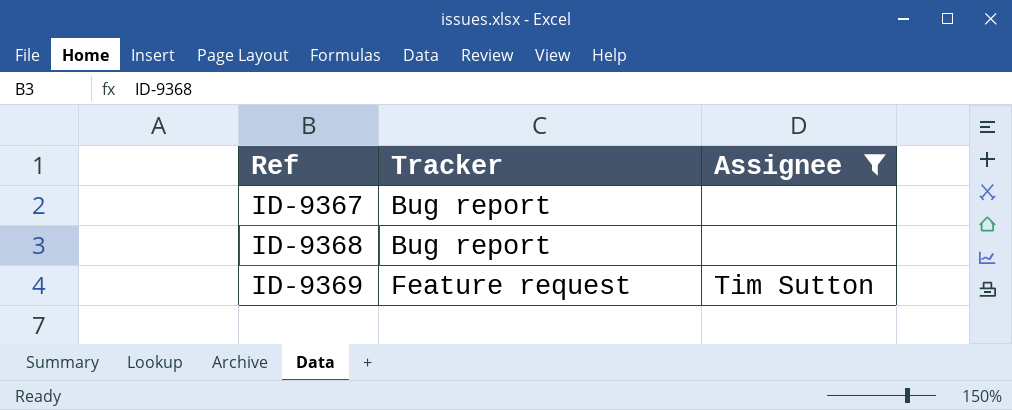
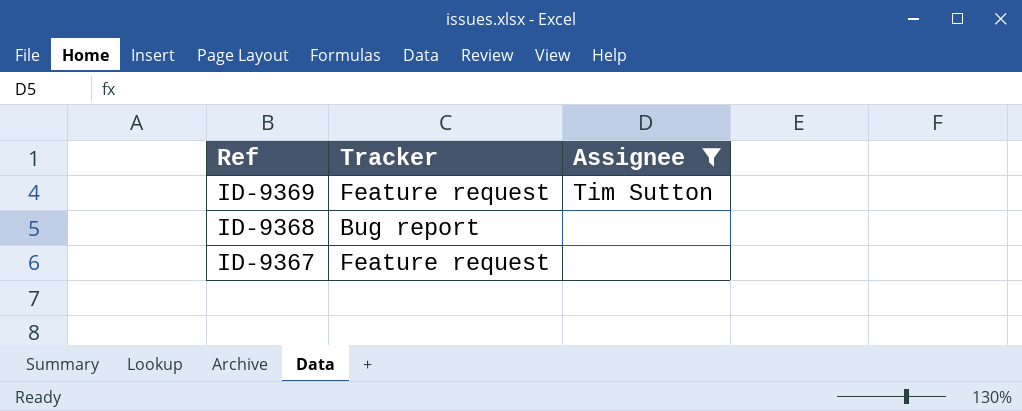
row order: Ref ascending -> Ref descending
ID-9367 | Tracker: Bug report -> Feature request

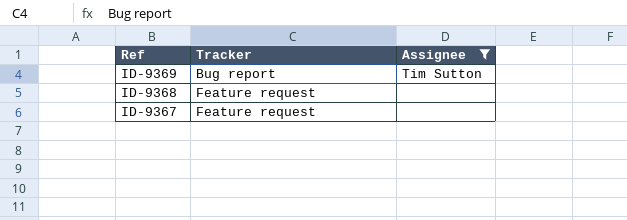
ID-9369 | Tracker: Feature request -> Bug report
ID-9368 | Tracker: Bug report -> Feature request

